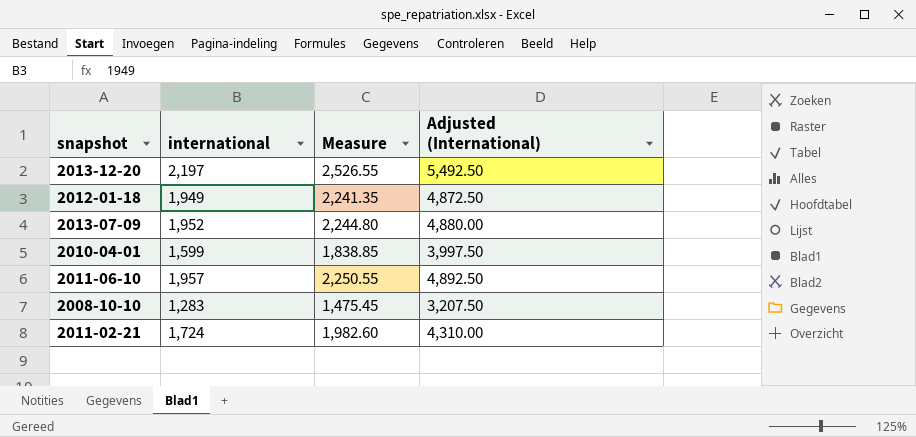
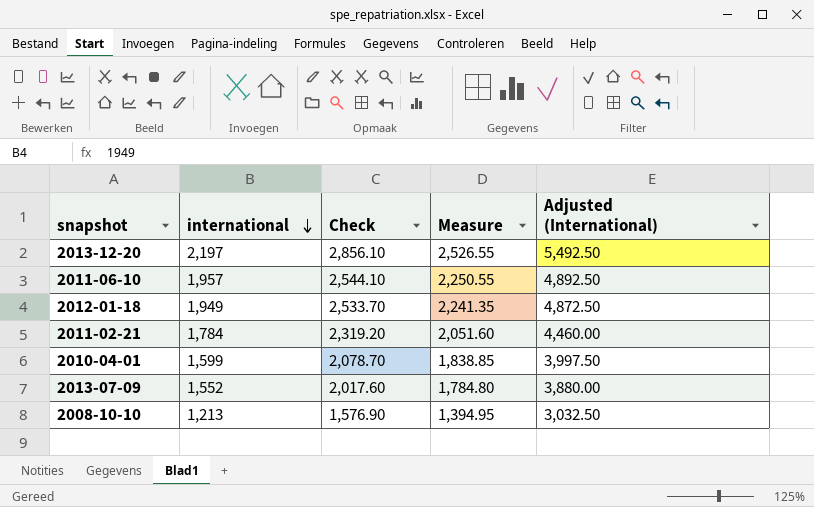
row order: none -> international descending
column Check | formula: none -> [international] * 1.3
2011-02-21 | international: 1,724 -> 1,784
2011-02-21 | Measure: 1,982.60 -> 2,051.60
2011-02-21 | Adjusted (International): 4,310.00 -> 4,460.00
2013-07-09 | international: 1,952 -> 1,552
2013-07-09 | Measure: 2,244.80 -> 1,784.80
2013-07-09 | Adjusted (International): 4,880.00 -> 3,880.00
2008-10-10 | international: 1,283 -> 1,213
2008-10-10 | Measure: 1,475.45 -> 1,394.95
2008-10-10 | Adjusted (International): 3,207.50 -> 3,032.50

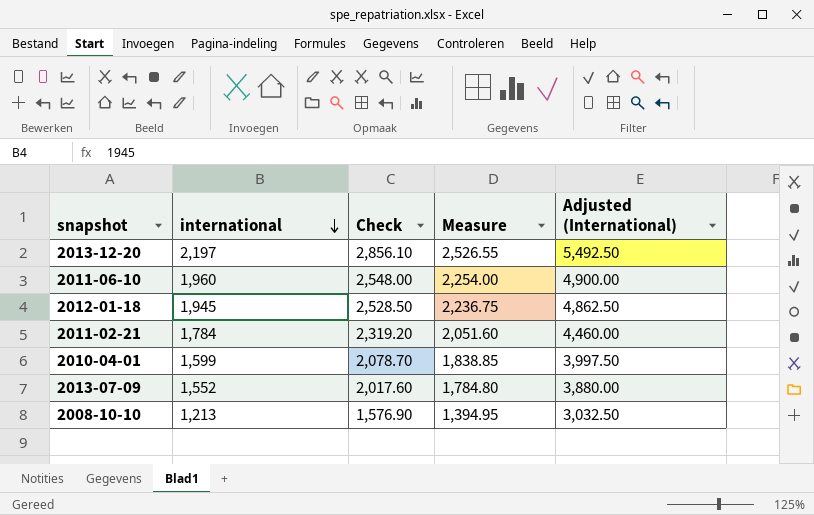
2011-06-10 | international: 1,957 -> 1,960
2011-06-10 | Check: 2,544.10 -> 2,548.00
2011-06-10 | Measure: 2,250.55 -> 2,254.00
2011-06-10 | Adjusted (International): 4,892.50 -> 4,900.00
2012-01-18 | international: 1,949 -> 1,945
2012-01-18 | Check: 2,533.70 -> 2,528.50
2012-01-18 | Measure: 2,241.35 -> 2,236.75
2012-01-18 | Adjusted (International): 4,872.50 -> 4,862.50

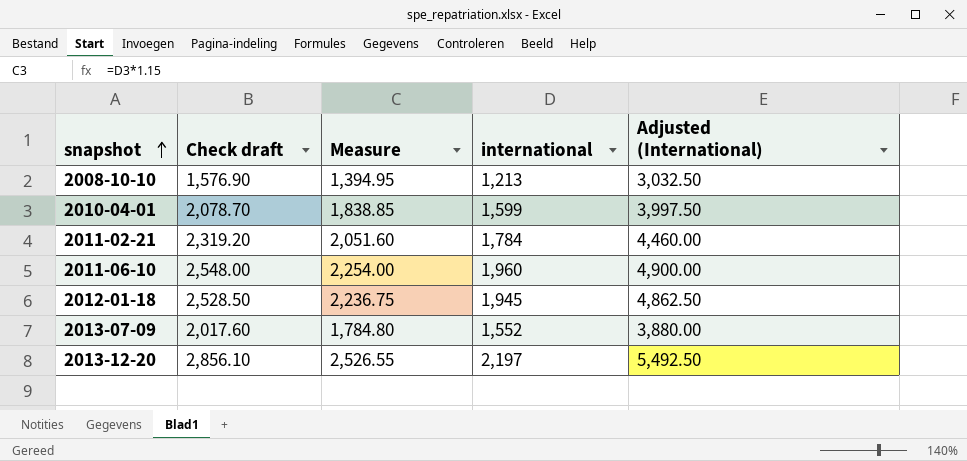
row order: international descending -> snapshot ascending
column name: Check -> Check draft
column international | position: 2 -> 4

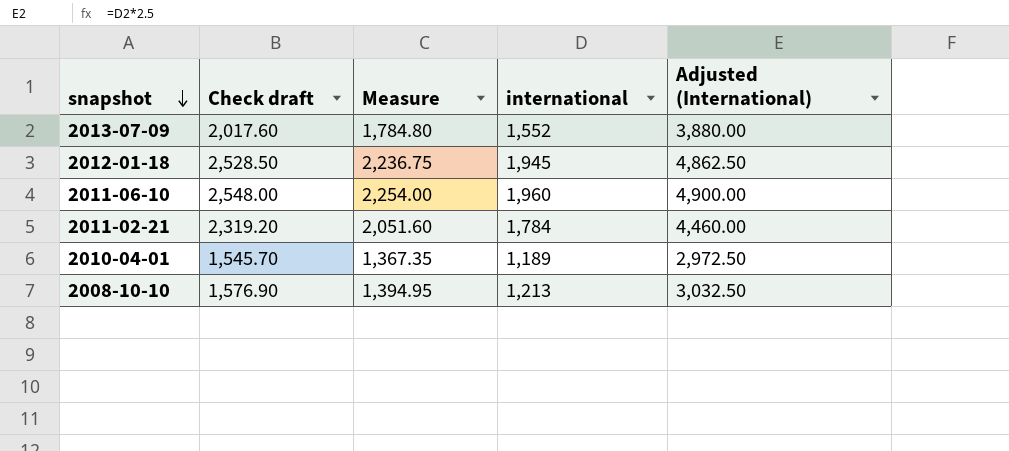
row order: snapshot ascending -> snapshot descending
row 2013-12-20: 2,856.10 | 2,526.55 | 2,197 | 5,492.50 -> none
2010-04-01 | Check draft: 2,078.70 -> 1,545.70
2010-04-01 | Measure: 1,838.85 -> 1,367.35
2010-04-01 | international: 1,599 -> 1,189
2010-04-01 | Adjusted (International): 3,997.50 -> 2,972.50

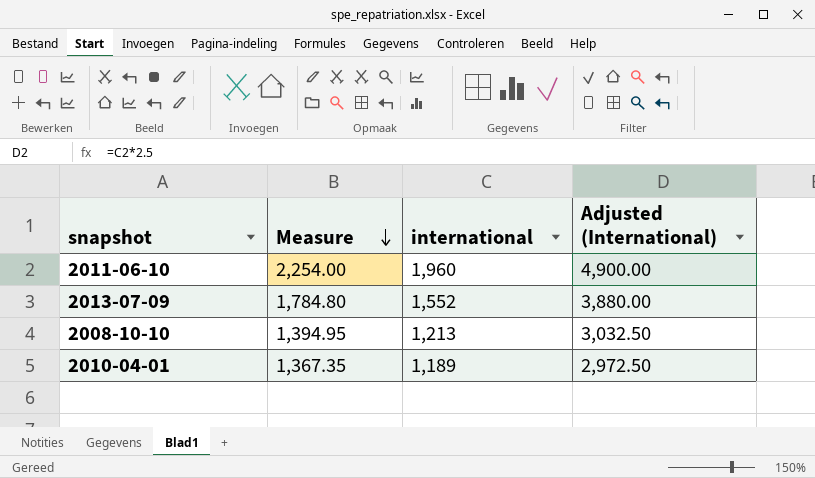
row order: snapshot descending -> Measure descending
column Check draft | formula: [international] * 1.3 -> none
row 2012-01-18: 2,528.50 | 2,236.75 | 1,945 | 4,862.50 -> none
row 2011-02-21: 2,319.20 | 2,051.60 | 1,784 | 4,460.00 -> none

